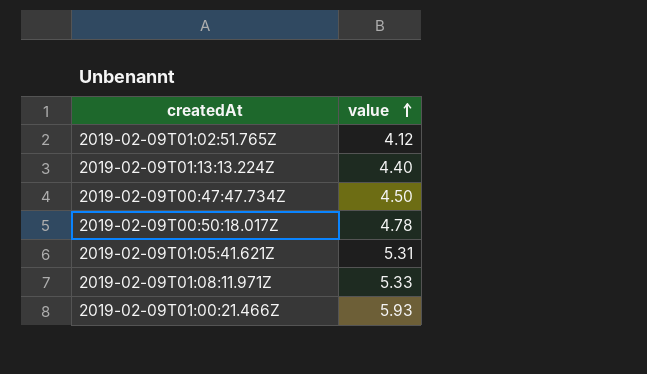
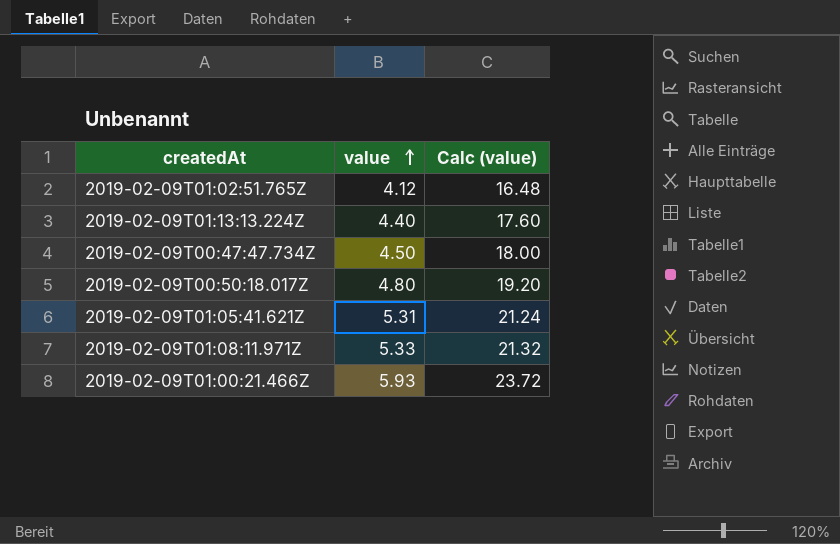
column Calc (value) | formula: none -> [value] * 4
2019-02-09T00:50:18.017Z | value: 4.78 -> 4.80

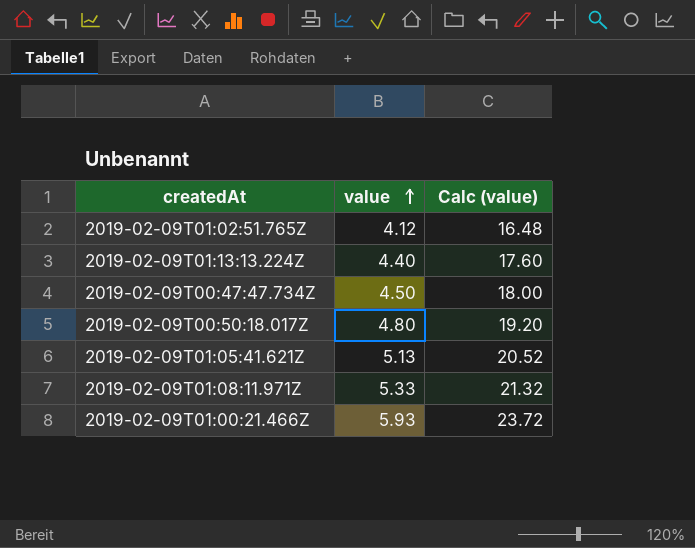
2019-02-09T01:05:41.621Z | value: 5.31 -> 5.13
2019-02-09T01:05:41.621Z | Calc (value): 21.24 -> 20.52

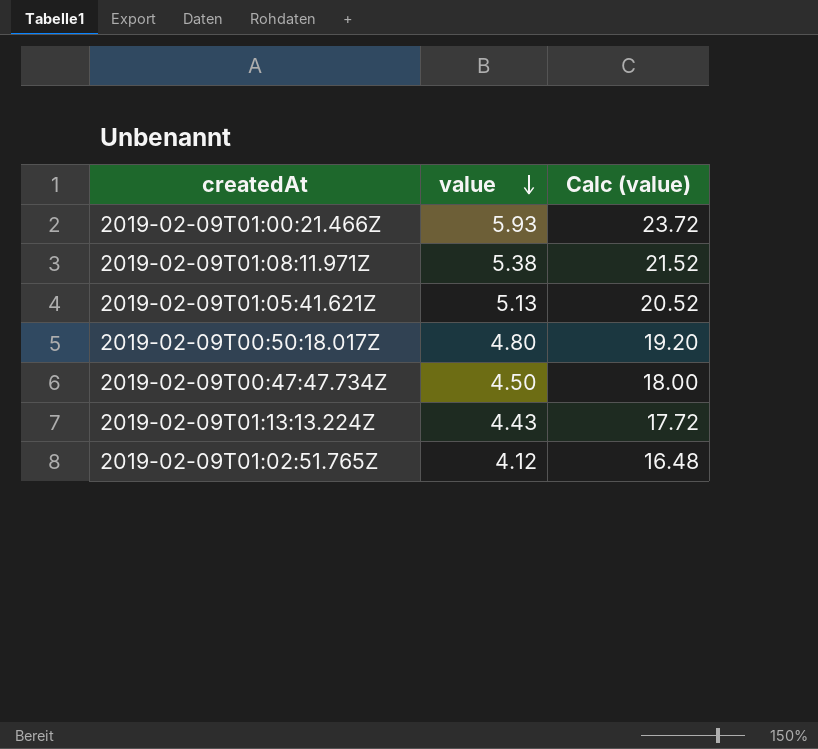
row order: value ascending -> value descending
2019-02-09T01:08:11.971Z | value: 5.33 -> 5.38
2019-02-09T01:08:11.971Z | Calc (value): 21.32 -> 21.52
2019-02-09T01:13:13.224Z | value: 4.40 -> 4.43
2019-02-09T01:13:13.224Z | Calc (value): 17.60 -> 17.72

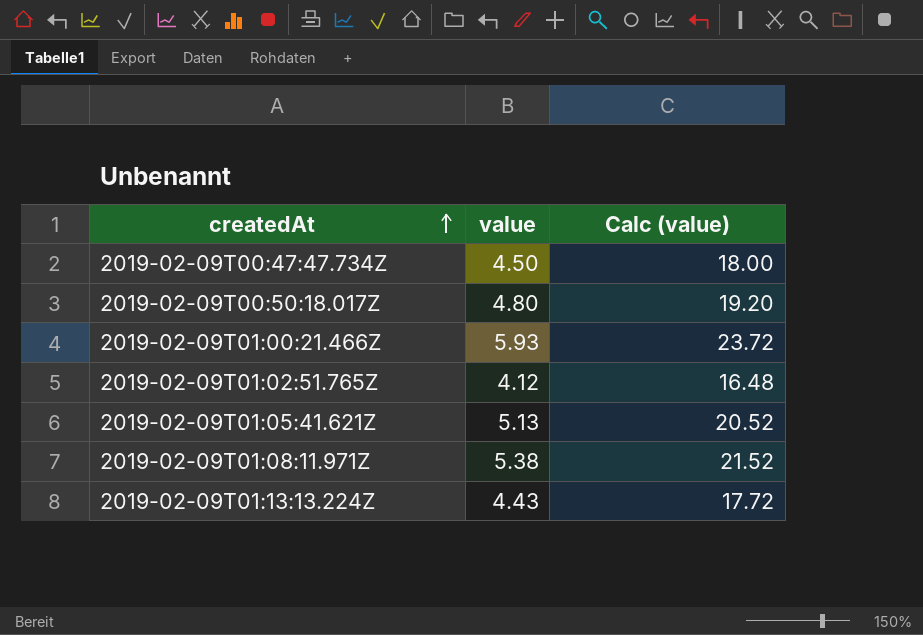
row order: value descending -> createdAt ascending

